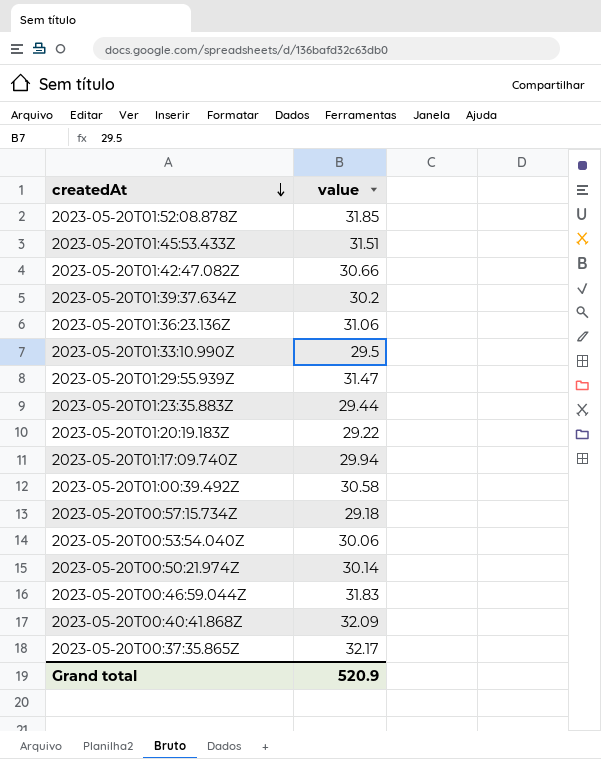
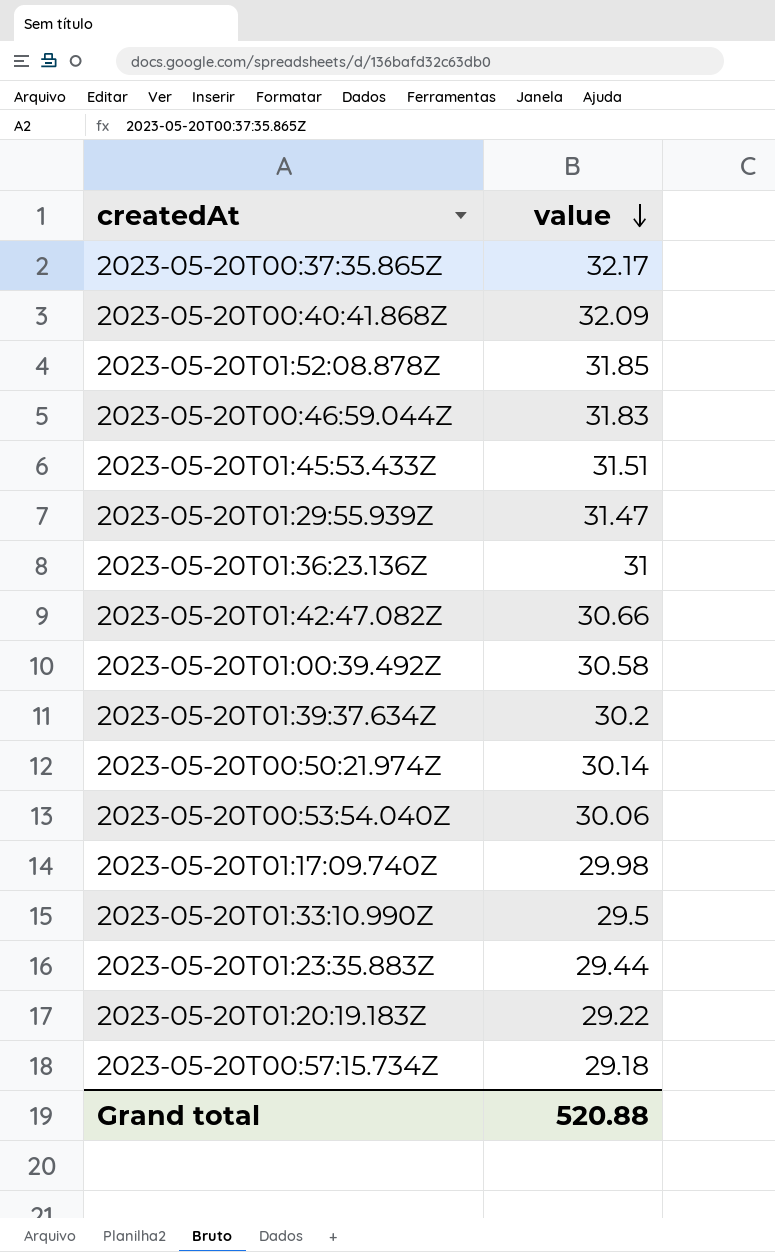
row order: createdAt descending -> value descending
2023-05-20T01:36:23.136Z | value: 31.06 -> 31
2023-05-20T01:17:09.740Z | value: 29.94 -> 29.98
Grand total | value: 520.9 -> 520.88

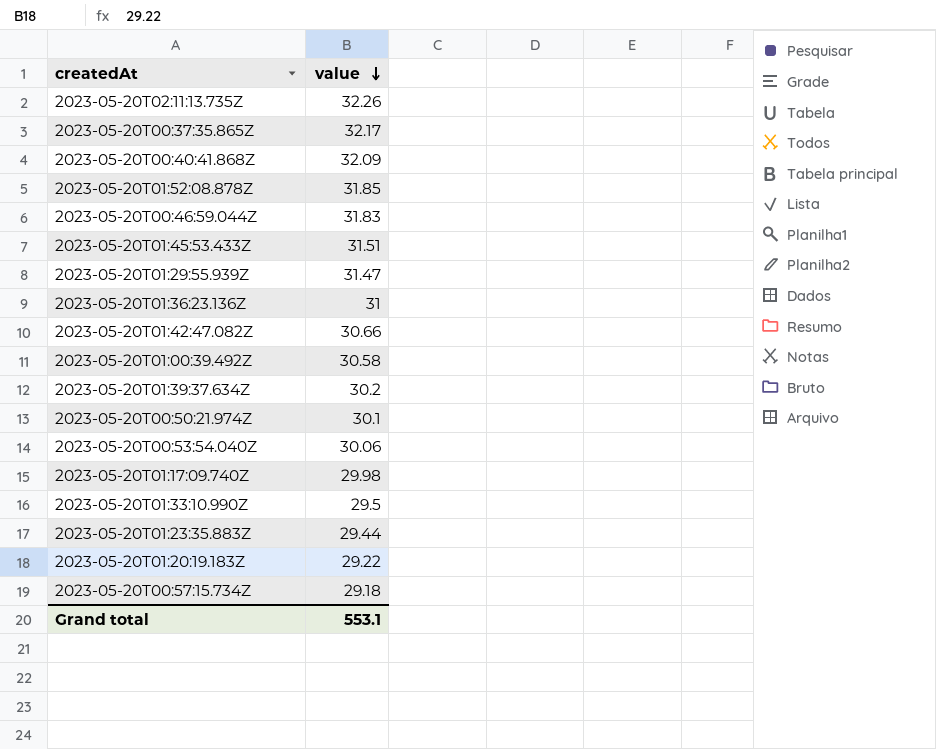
row 2023-05-20T02:11:13.735Z: none -> 32.26
2023-05-20T00:50:21.974Z | value: 30.14 -> 30.1
Grand total | value: 520.88 -> 553.1

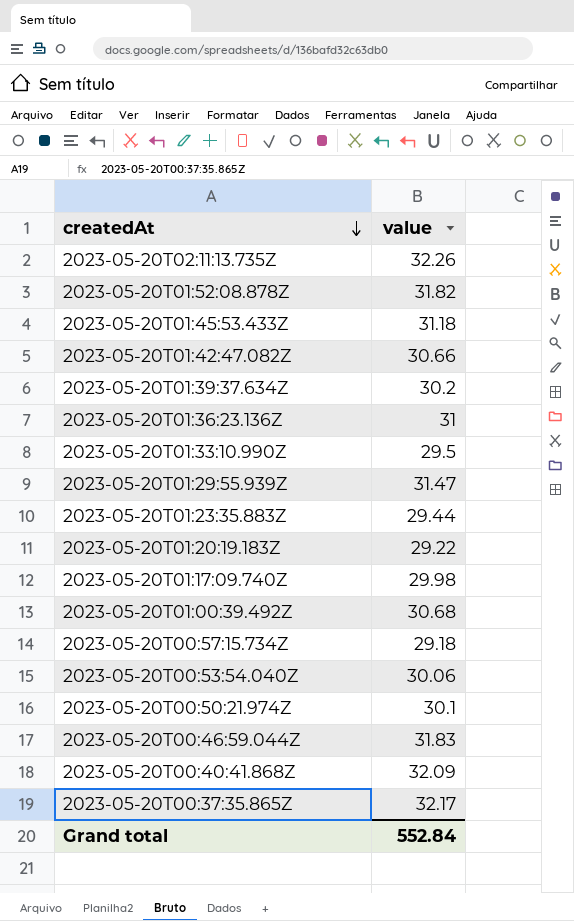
row order: value descending -> createdAt descending
2023-05-20T01:52:08.878Z | value: 31.85 -> 31.82
2023-05-20T01:45:53.433Z | value: 31.51 -> 31.18
2023-05-20T01:00:39.492Z | value: 30.58 -> 30.68
Grand total | value: 553.1 -> 552.84

